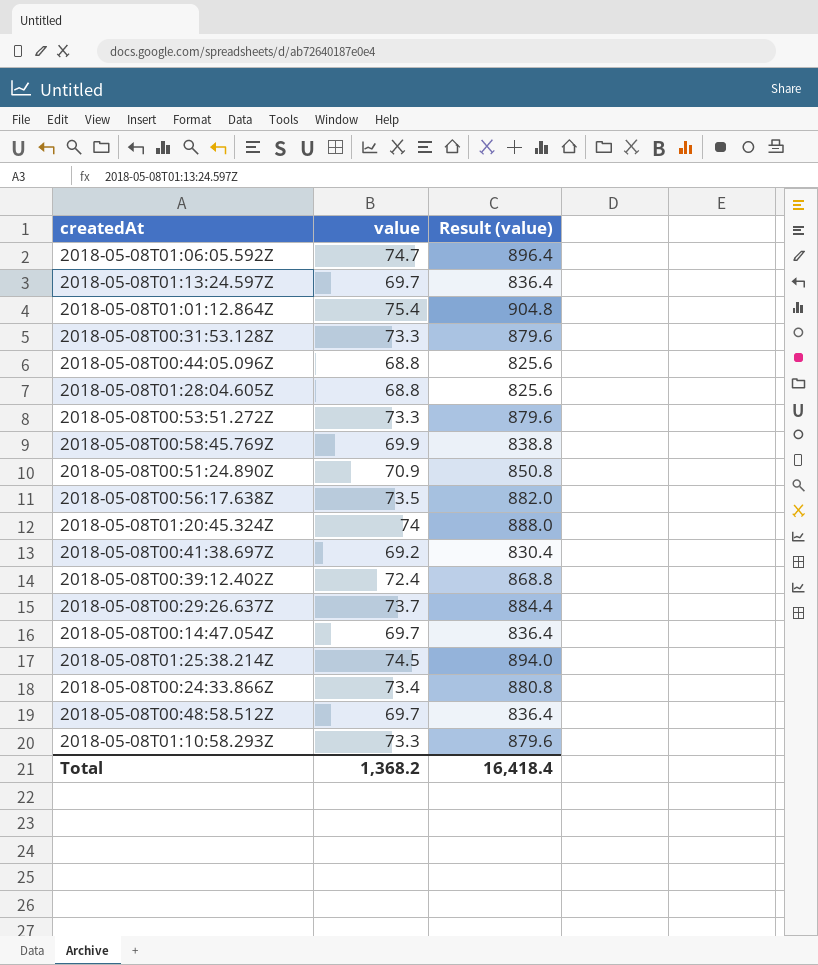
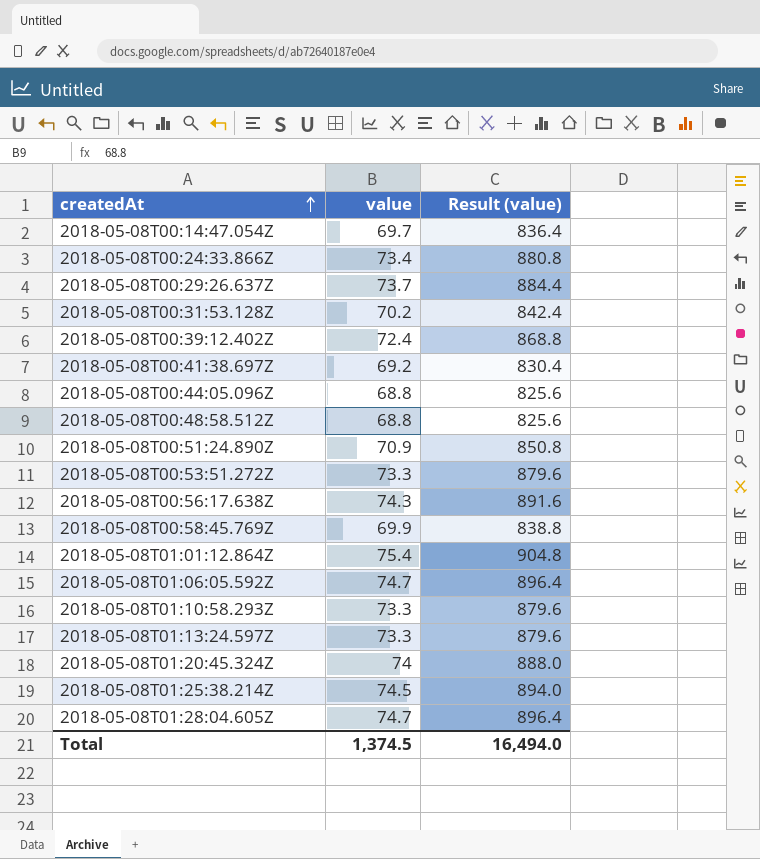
row order: none -> createdAt ascending
2018-05-08T00:31:53.128Z | value: 73.3 -> 70.2
2018-05-08T00:31:53.128Z | Result (value): 879.6 -> 842.4
2018-05-08T00:48:58.512Z | value: 69.7 -> 68.8
2018-05-08T00:48:58.512Z | Result (value): 836.4 -> 825.6
2018-05-08T00:56:17.638Z | value: 73.5 -> 74.3
2018-05-08T00:56:17.638Z | Result (value): 882.0 -> 891.6
2018-05-08T01:13:24.597Z | value: 69.7 -> 73.3
2018-05-08T01:13:24.597Z | Result (value): 836.4 -> 879.6
2018-05-08T01:28:04.605Z | value: 68.8 -> 74.7
2018-05-08T01:28:04.605Z | Result (value): 825.6 -> 896.4
Total | value: 1,368.2 -> 1,374.5
Total | Result (value): 16,418.4 -> 16,494.0

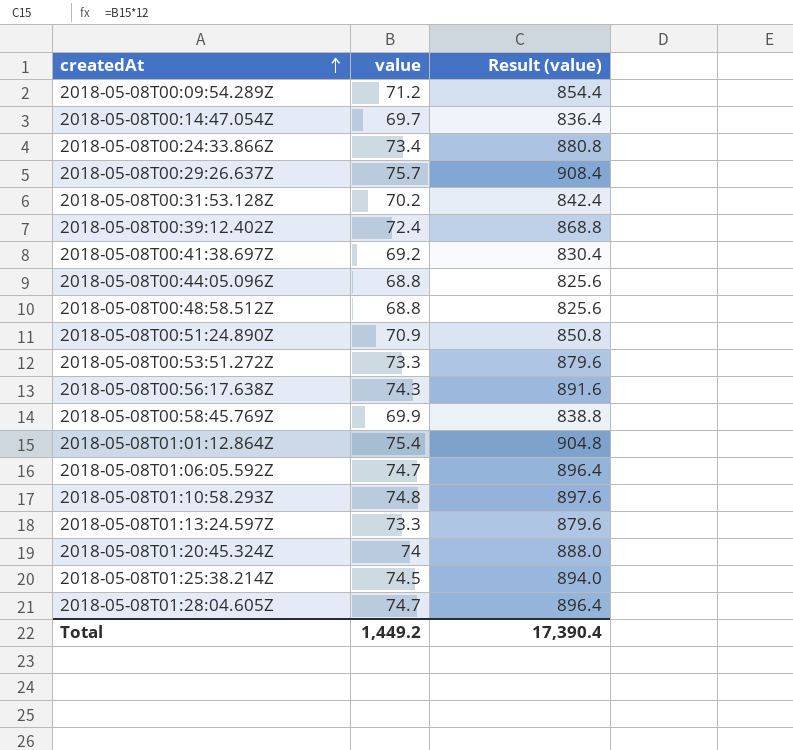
row 2018-05-08T00:09:54.289Z: none -> 71.2 | 854.4
2018-05-08T00:29:26.637Z | value: 73.7 -> 75.7
2018-05-08T00:29:26.637Z | Result (value): 884.4 -> 908.4
2018-05-08T01:10:58.293Z | value: 73.3 -> 74.8
2018-05-08T01:10:58.293Z | Result (value): 879.6 -> 897.6
Total | value: 1,374.5 -> 1,449.2
Total | Result (value): 16,494.0 -> 17,390.4

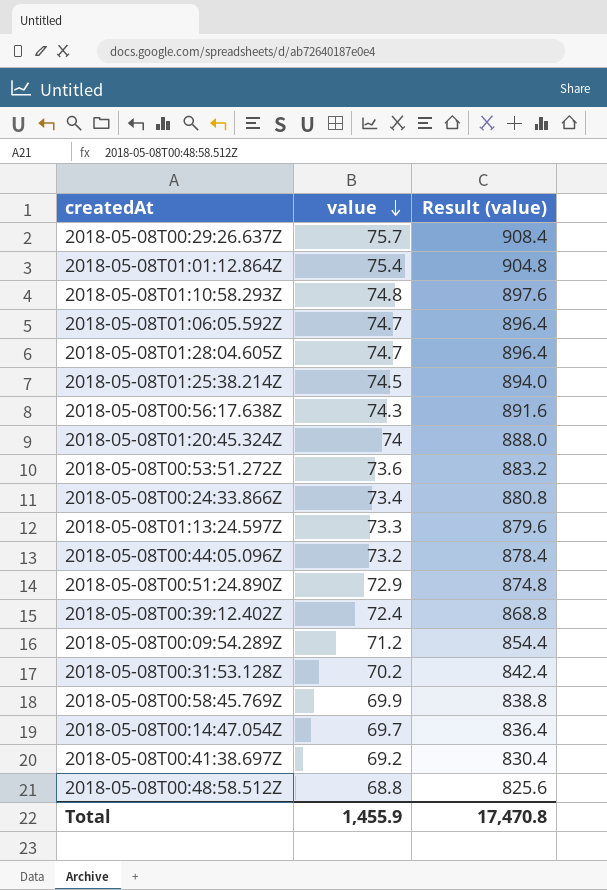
row order: createdAt ascending -> value descending
2018-05-08T00:53:51.272Z | value: 73.3 -> 73.6
2018-05-08T00:53:51.272Z | Result (value): 879.6 -> 883.2
2018-05-08T00:44:05.096Z | value: 68.8 -> 73.2
2018-05-08T00:44:05.096Z | Result (value): 825.6 -> 878.4
2018-05-08T00:51:24.890Z | value: 70.9 -> 72.9
2018-05-08T00:51:24.890Z | Result (value): 850.8 -> 874.8
Total | value: 1,449.2 -> 1,455.9
Total | Result (value): 17,390.4 -> 17,470.8

